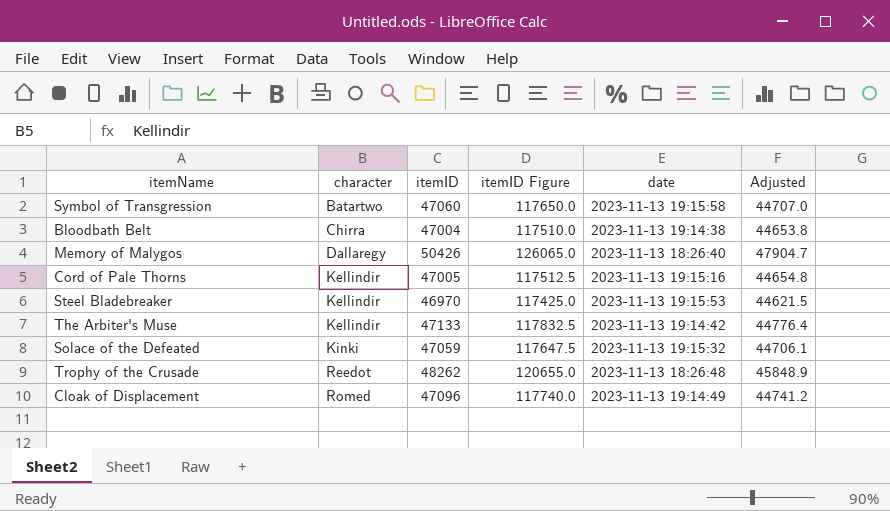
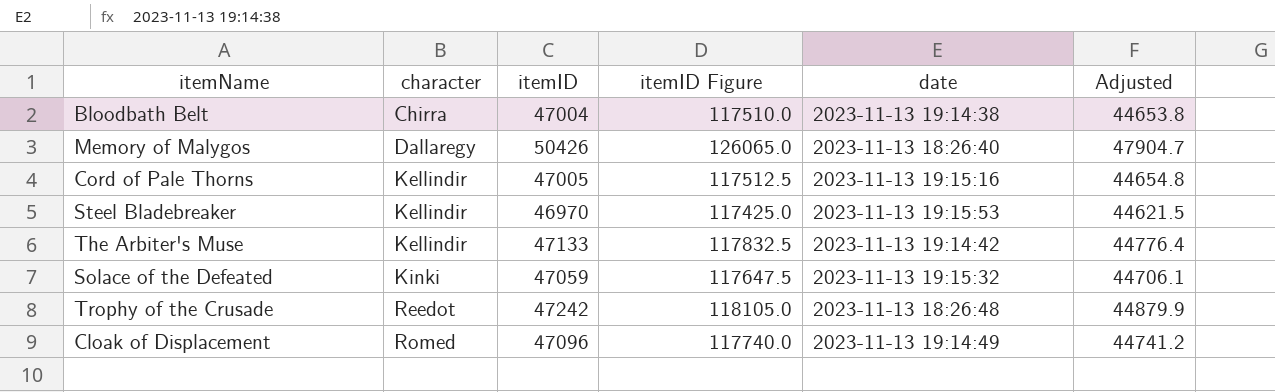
row Symbol of Transgression: Batartwo | 47060 | 117650.0 | 2023-11-13 19:15:58 | 44707.0 -> none
Trophy of the Crusade | itemID: 48262 -> 47242
Trophy of the Crusade | itemID Figure: 120655.0 -> 118105.0
Trophy of the Crusade | Adjusted: 45848.9 -> 44879.9

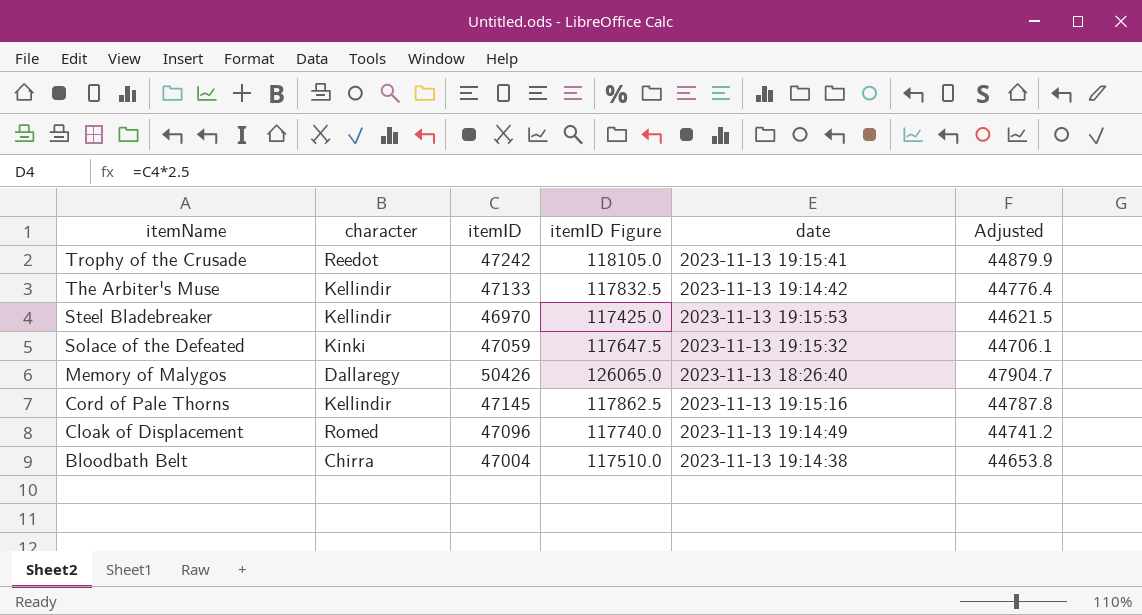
row order: character ascending -> itemName descending
Trophy of the Crusade | date: 2023-11-13 18:26:48 -> 2023-11-13 19:15:41
Cord of Pale Thorns | itemID: 47005 -> 47145
Cord of Pale Thorns | itemID Figure: 117512.5 -> 117862.5
Cord of Pale Thorns | Adjusted: 44654.8 -> 44787.8

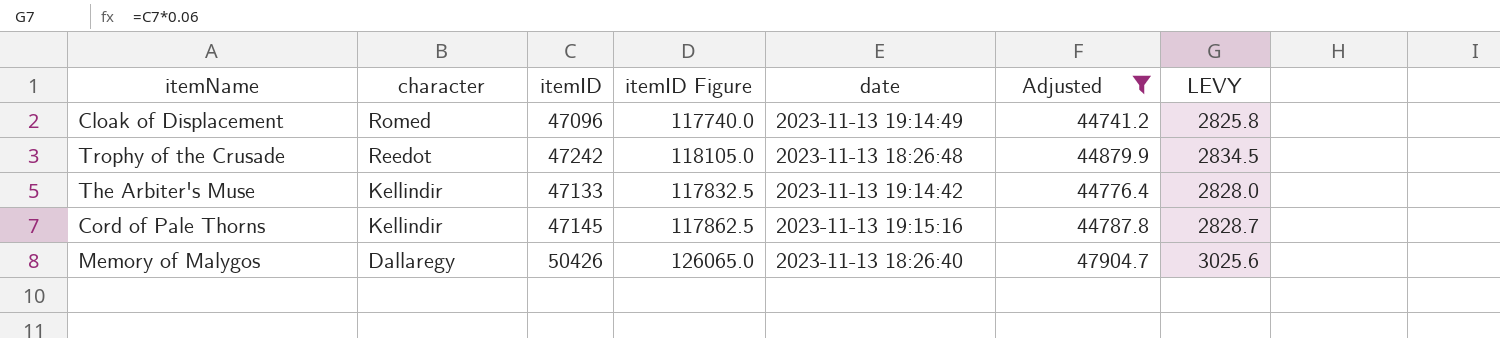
filter: none -> Adjusted >= 44741.2
row order: itemName descending -> character descending
column LEVY | formula: none -> [itemID] * 0.06
Trophy of the Crusade | date: 2023-11-13 19:15:41 -> 2023-11-13 18:26:48

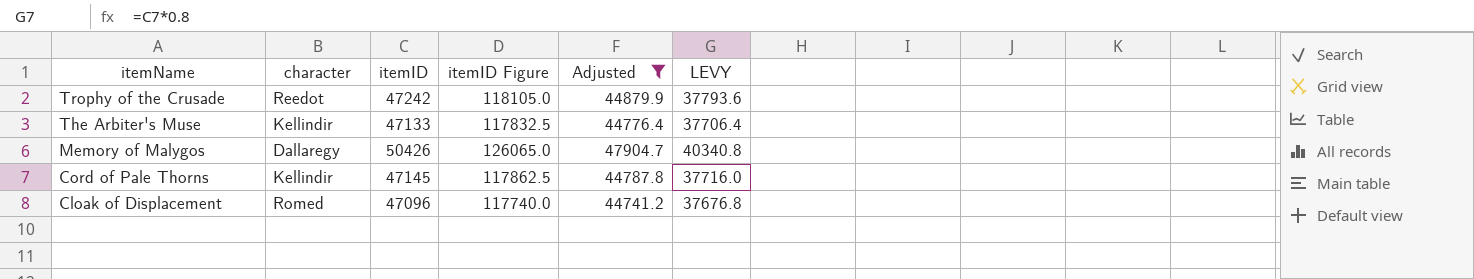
row order: character descending -> itemName descending
column date | position: 5 -> none
column LEVY | formula: [itemID] * 0.06 -> [itemID] * 0.8

